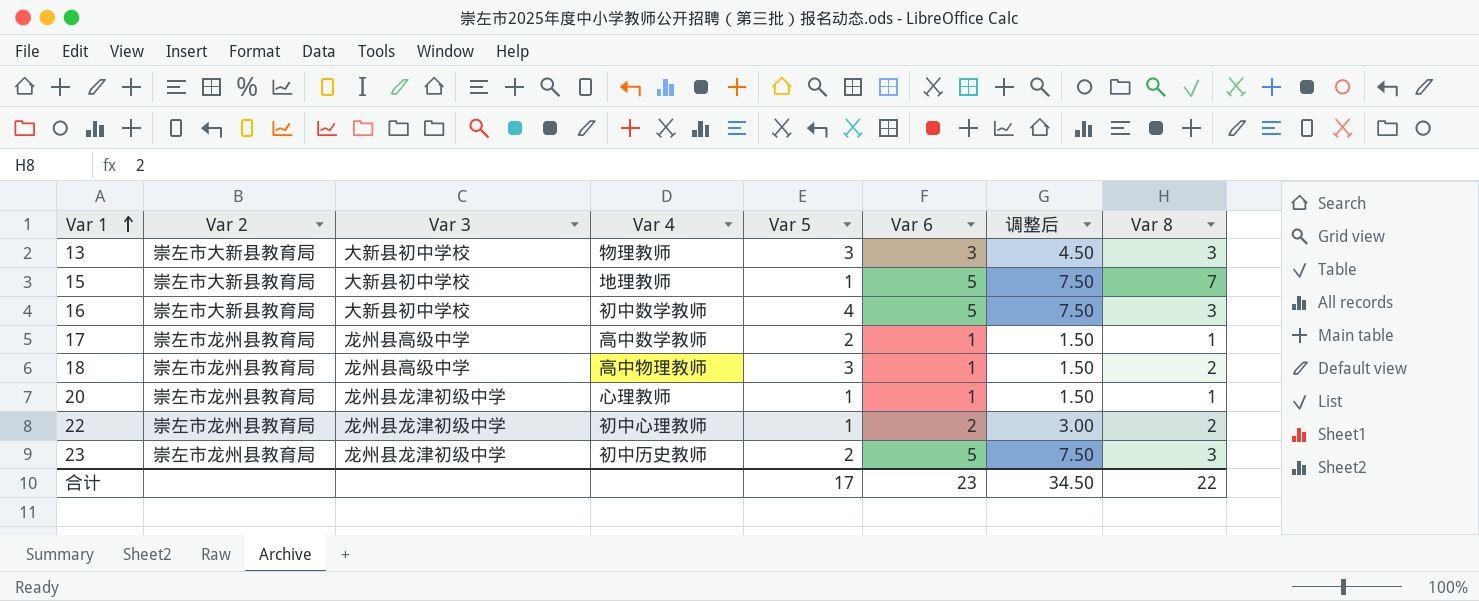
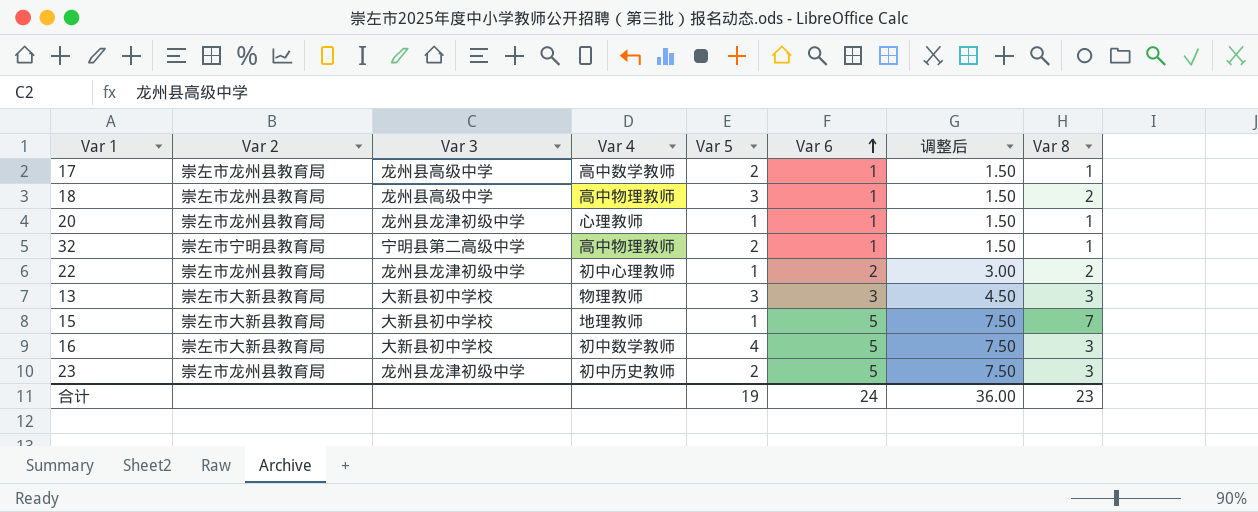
row order: Var 1 ascending -> Var 6 ascending
row 32: none -> 崇左市宁明县教育局 | 宁明县第二高级中学 | 高中物理教师 | 2 | 1 | 1.50 | 1
合计 | Var 5: 17 -> 19
合计 | Var 6: 23 -> 24
合计 | 调整后: 34.50 -> 36.00
合计 | Var 8: 22 -> 23

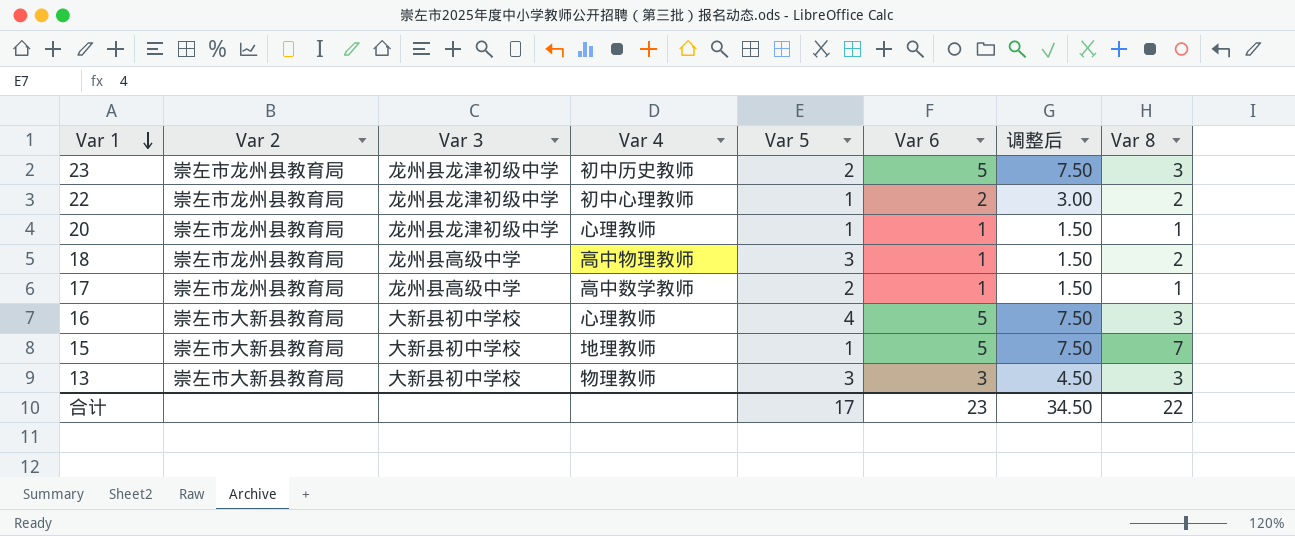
row order: Var 6 ascending -> Var 1 descending
row 32: 崇左市宁明县教育局 | 宁明县第二高级中学 | 高中物理教师 | 2 | 1 | 1.50 | 1 -> none
16 | Var 4: 初中数学教师 -> 心理教师
合计 | Var 5: 19 -> 17
合计 | Var 6: 24 -> 23
合计 | 调整后: 36.00 -> 34.50
合计 | Var 8: 23 -> 22

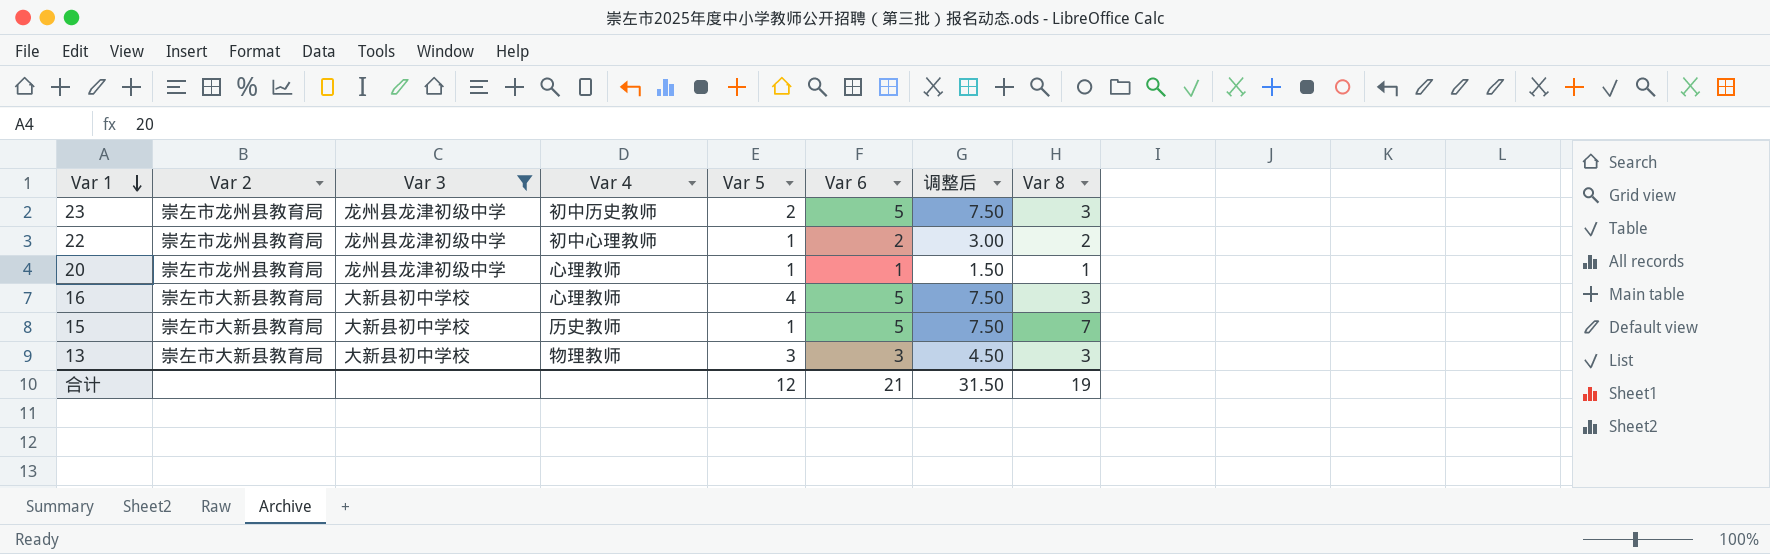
filter: none -> Var 3 != 龙州县高级中学
15 | Var 4: 地理教师 -> 历史教师
合计 | Var 5: 17 -> 12
合计 | Var 6: 23 -> 21
合计 | 调整后: 34.50 -> 31.50
合计 | Var 8: 22 -> 19

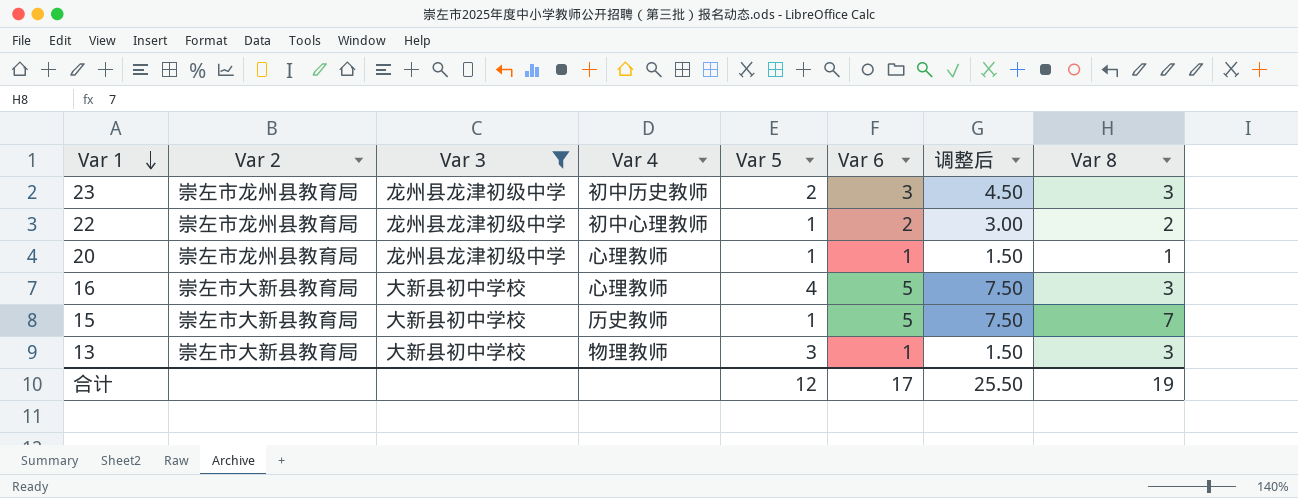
23 | Var 6: 5 -> 3
23 | 调整后: 7.50 -> 4.50
13 | Var 6: 3 -> 1
13 | 调整后: 4.50 -> 1.50
合计 | Var 6: 21 -> 17
合计 | 调整后: 31.50 -> 25.50

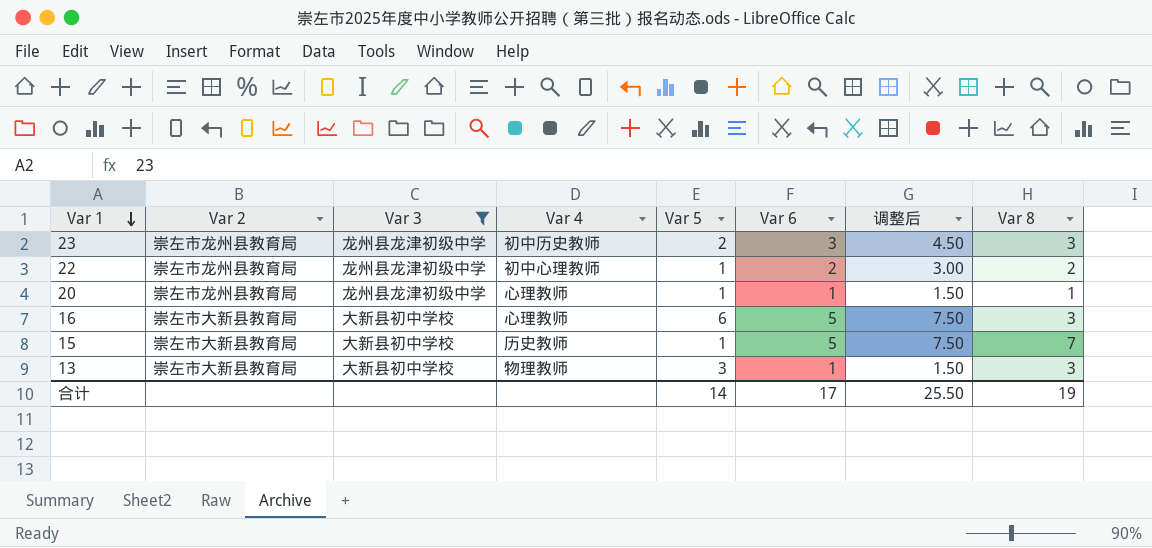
16 | Var 5: 4 -> 6
合计 | Var 5: 12 -> 14

